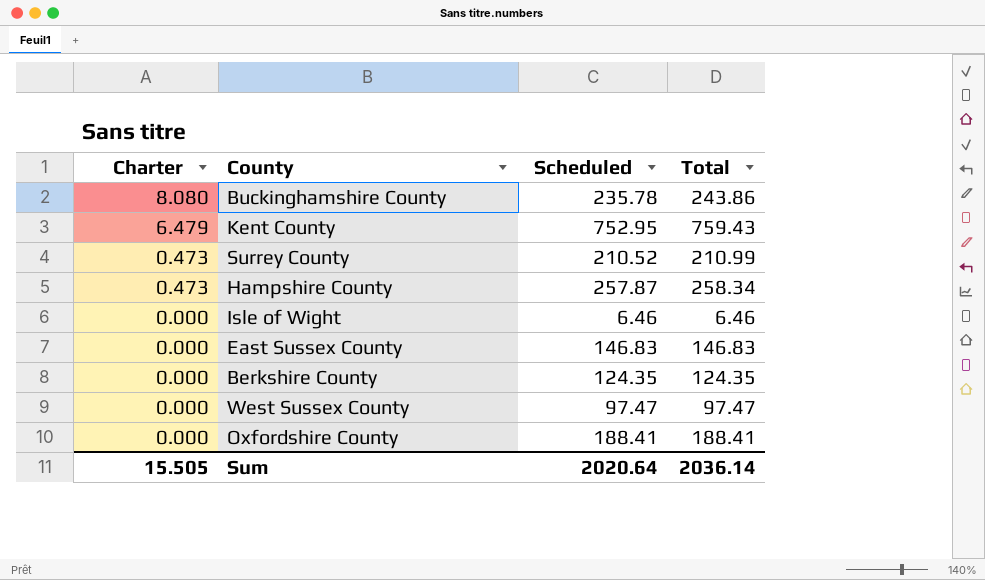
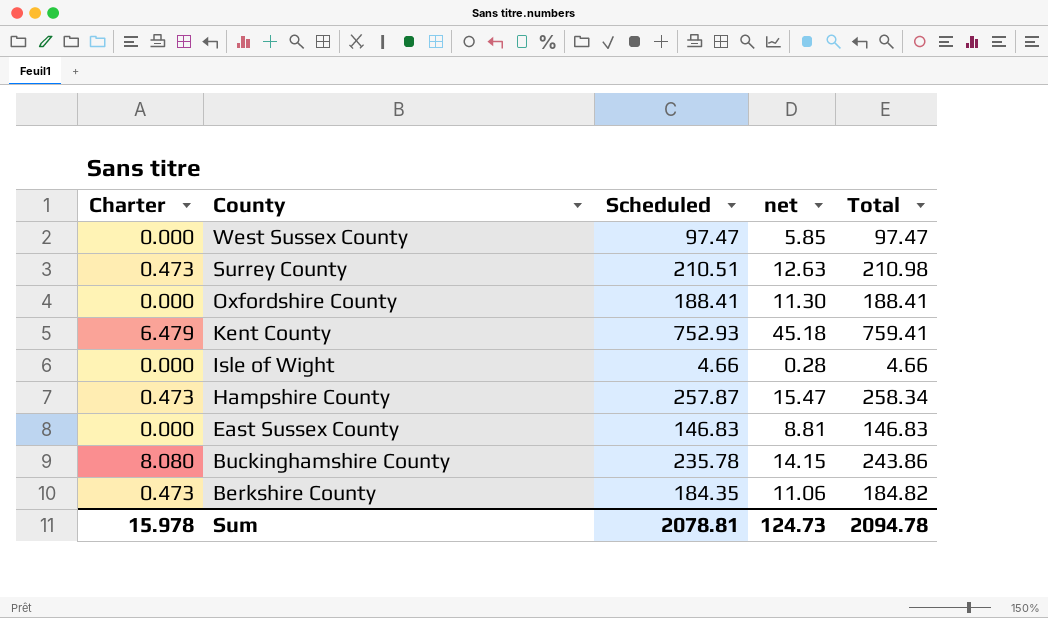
row order: Charter descending -> County descending
column net | formula: none -> [Scheduled] * 0.06
Surrey County | Scheduled: 210.52 -> 210.51
Surrey County | Total: 210.99 -> 210.98
Kent County | Scheduled: 752.95 -> 752.93
Kent County | Total: 759.43 -> 759.41
Isle of Wight | Scheduled: 6.46 -> 4.66
Isle of Wight | Total: 6.46 -> 4.66
Berkshire County | Charter: 0.000 -> 0.473
Berkshire County | Scheduled: 124.35 -> 184.35
Berkshire County | Total: 124.35 -> 184.82
Sum | Charter: 15.505 -> 15.978
Sum | Scheduled: 2020.64 -> 2078.81
Sum | Total: 2036.14 -> 2094.78

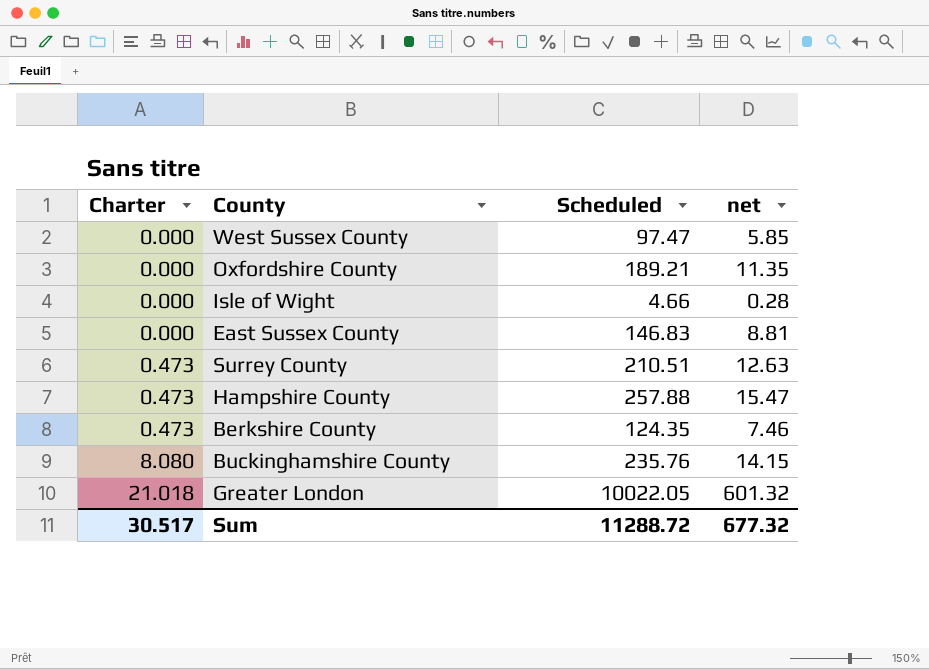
row order: County descending -> Charter ascending
column Total | formula: [Charter] + [Scheduled] -> none
row Kent County: 6.479 | 752.93 | 45.18 | 759.41 -> none
Oxfordshire County | Scheduled: 188.41 -> 189.21
Oxfordshire County | net: 11.30 -> 11.35
Hampshire County | Scheduled: 257.87 -> 257.88
Berkshire County | Scheduled: 184.35 -> 124.35
Berkshire County | net: 11.06 -> 7.46
Buckinghamshire County | Scheduled: 235.78 -> 235.76
row Greater London: none -> 21.018 | 10022.05 | 601.32
Sum | Charter: 15.978 -> 30.517
Sum | Scheduled: 2078.81 -> 11288.72
Sum | net: 124.73 -> 677.32

